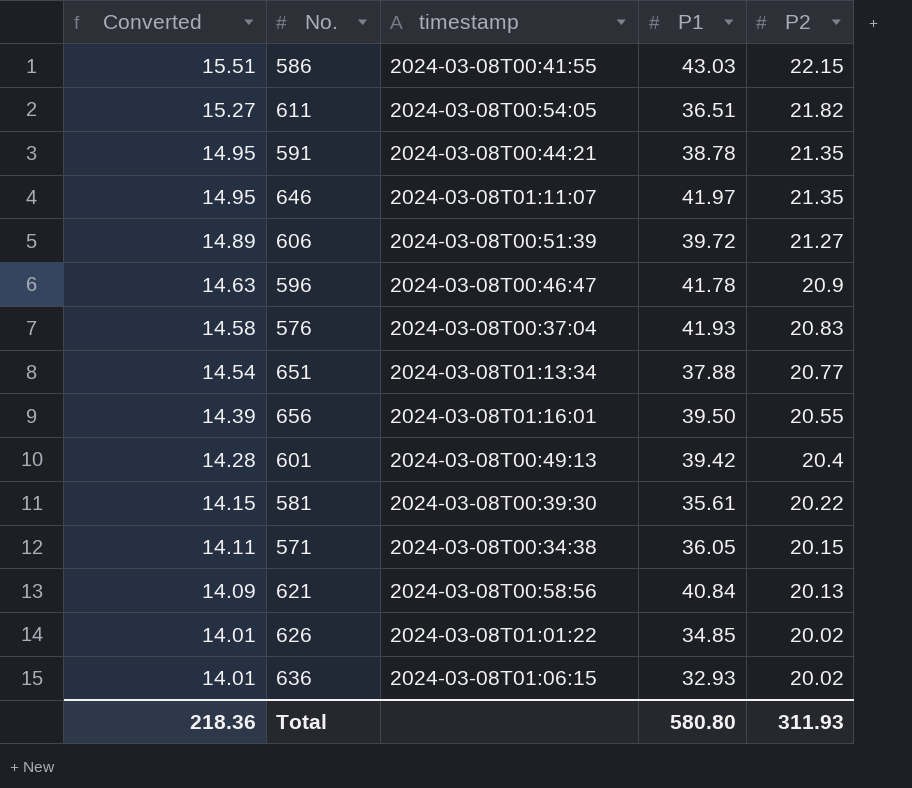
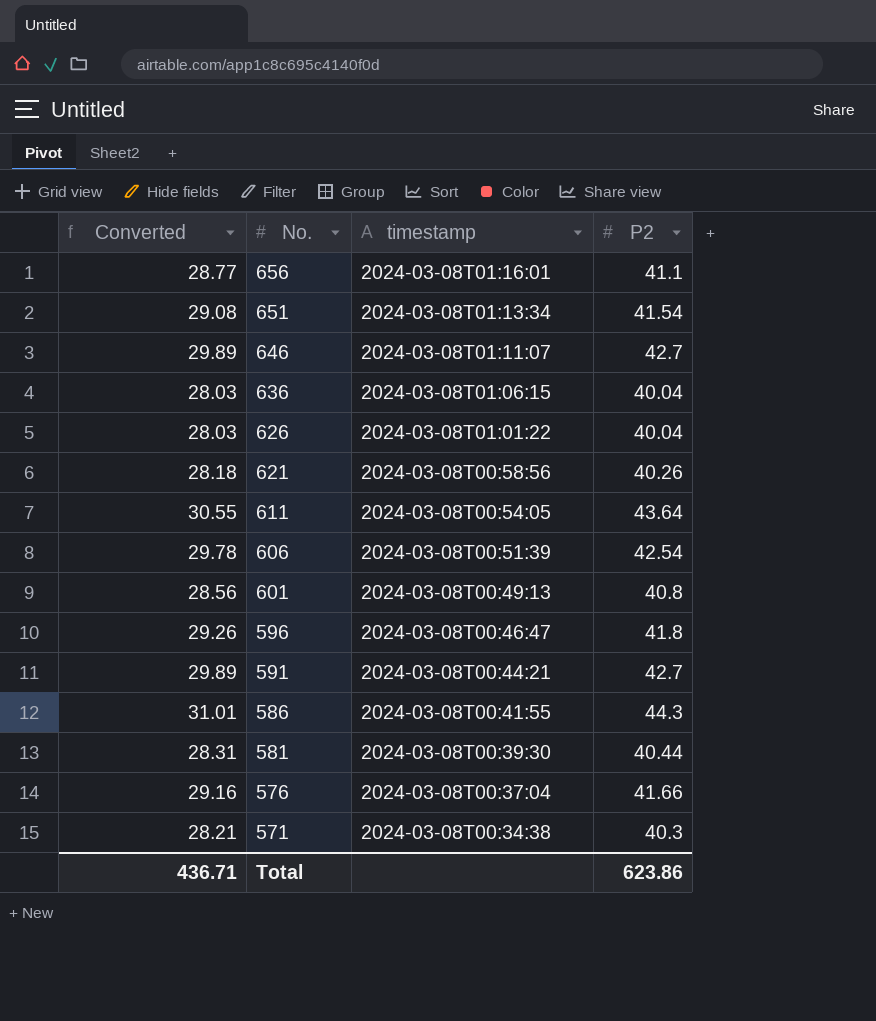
row order: Converted descending -> No. descending
column P1 | position: 4 -> none
656 | Converted: 14.39 -> 28.77
656 | P2: 20.55 -> 41.1
651 | Converted: 14.54 -> 29.08
651 | P2: 20.77 -> 41.54
646 | Converted: 14.95 -> 29.89
646 | P2: 21.35 -> 42.7
636 | Converted: 14.01 -> 28.03
636 | P2: 20.02 -> 40.04
626 | Converted: 14.01 -> 28.03
626 | P2: 20.02 -> 40.04
621 | Converted: 14.09 -> 28.18
621 | P2: 20.13 -> 40.26
611 | Converted: 15.27 -> 30.55
611 | P2: 21.82 -> 43.64
606 | Converted: 14.89 -> 29.78
606 | P2: 21.27 -> 42.54
601 | Converted: 14.28 -> 28.56
601 | P2: 20.4 -> 40.8
596 | Converted: 14.63 -> 29.26
596 | P2: 20.9 -> 41.8
591 | Converted: 14.95 -> 29.89
591 | P2: 21.35 -> 42.7
586 | Converted: 15.51 -> 31.01
586 | P2: 22.15 -> 44.3
581 | Converted: 14.15 -> 28.31
581 | P2: 20.22 -> 40.44
576 | Converted: 14.58 -> 29.16
576 | P2: 20.83 -> 41.66
571 | Converted: 14.11 -> 28.21
571 | P2: 20.15 -> 40.3
Total | Converted: 218.36 -> 436.71
Total | P2: 311.93 -> 623.86

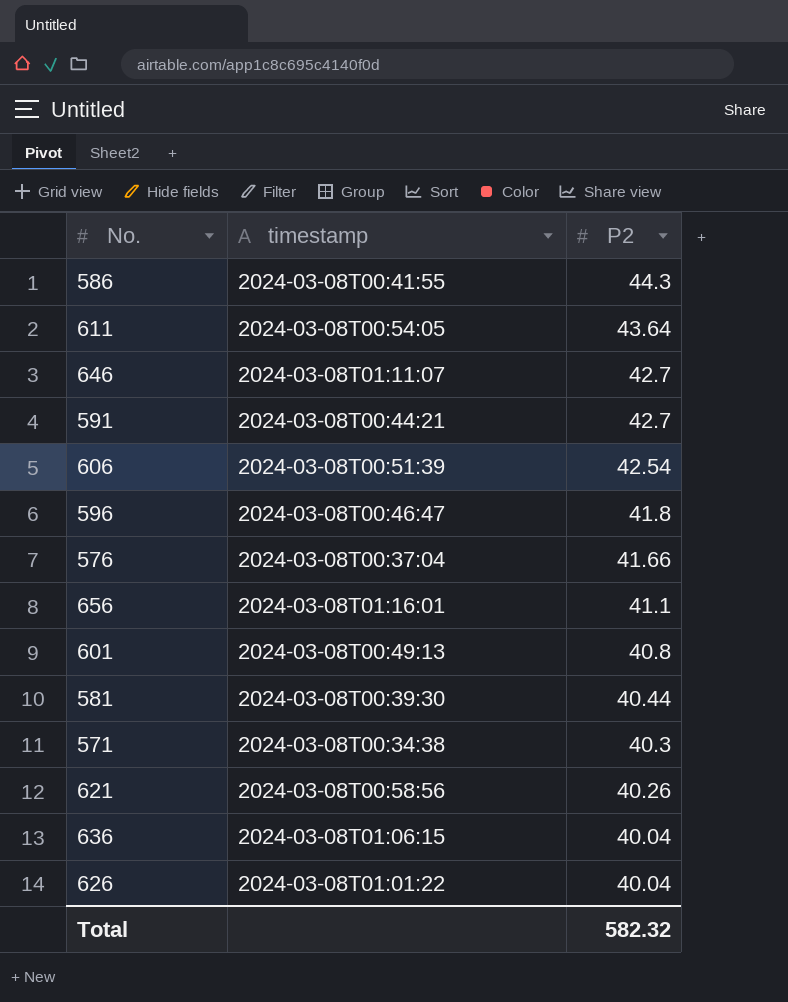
row order: No. descending -> P2 descending
column Converted | formula: [P2] * 0.7 -> none
row 651: 29.08 | 2024-03-08T01:13:34 | 41.54 -> none
Total | P2: 623.86 -> 582.32

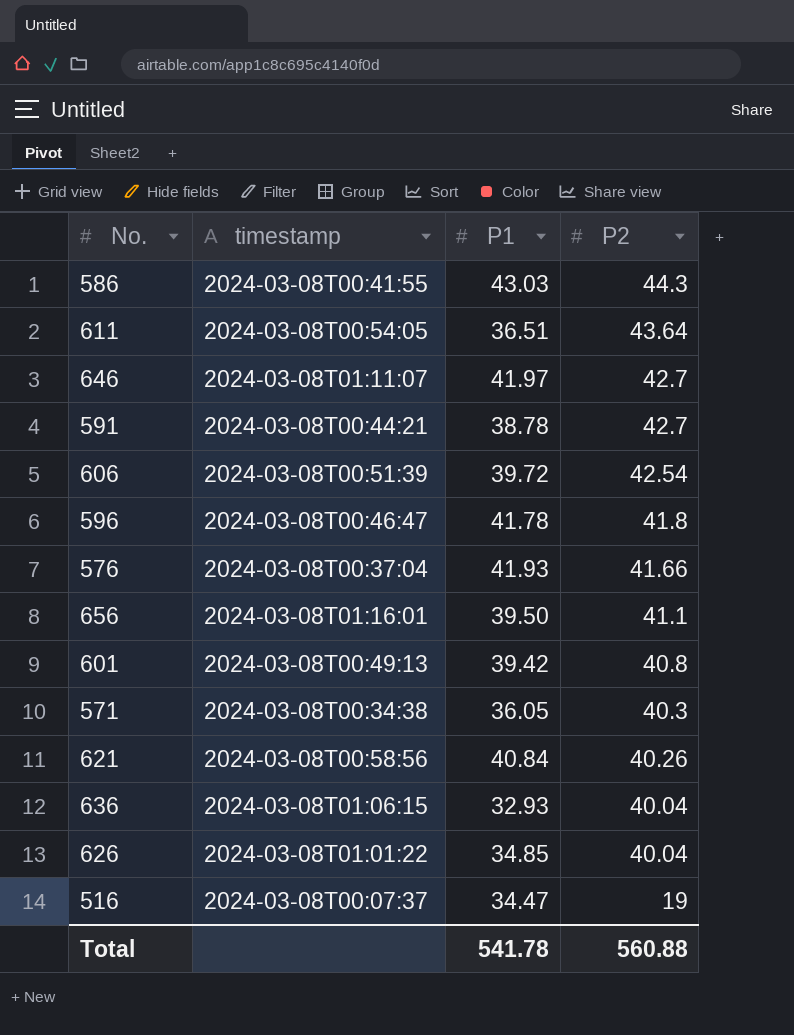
column P1 | position: none -> 3
row 581: 2024-03-08T00:39:30 | 40.44 -> none
row 516: none -> 2024-03-08T00:07:37 | 34.47 | 19
Total | P2: 582.32 -> 560.88

